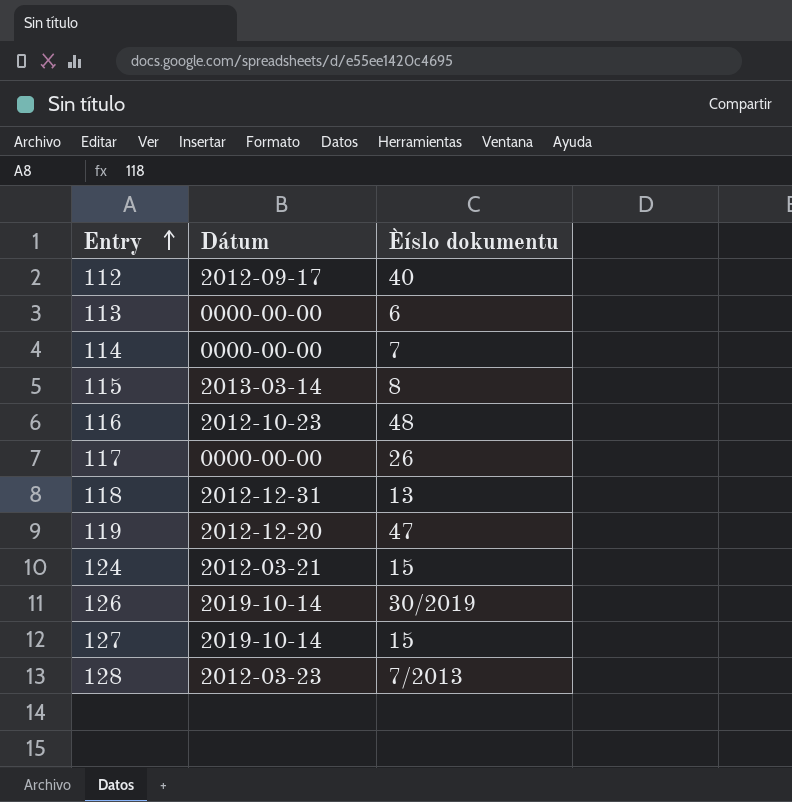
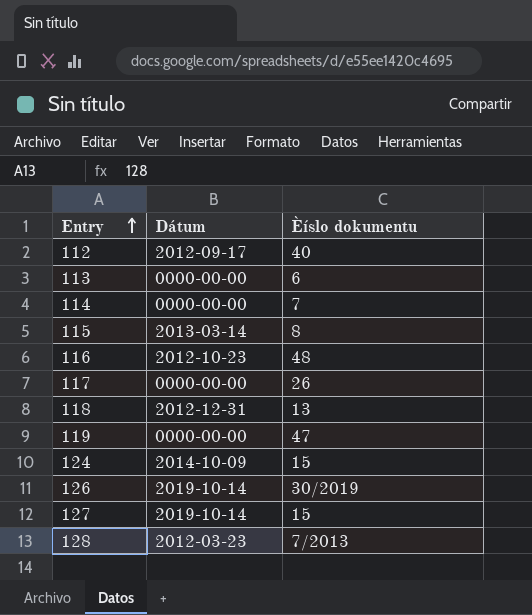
119 | Dátum: 2012-12-20 -> 0000-00-00
124 | Dátum: 2012-03-21 -> 2014-10-09

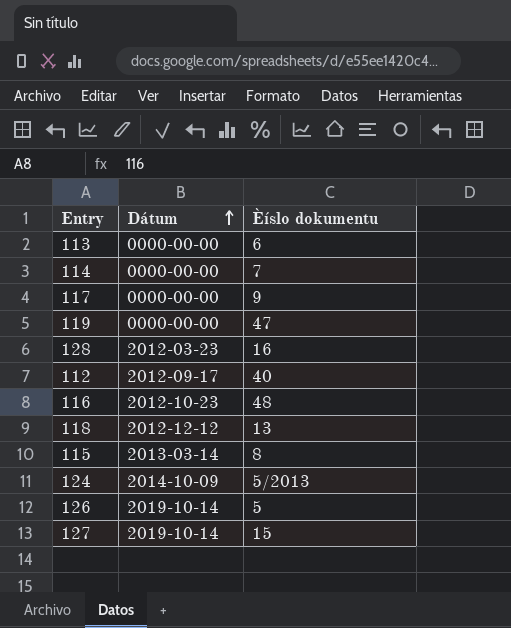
row order: Entry ascending -> Dátum ascending
117 | Èíslo dokumentu: 26 -> 9
128 | Èíslo dokumentu: 7/2013 -> 16
118 | Dátum: 2012-12-31 -> 2012-12-12
124 | Èíslo dokumentu: 15 -> 5/2013
126 | Èíslo dokumentu: 30/2019 -> 5

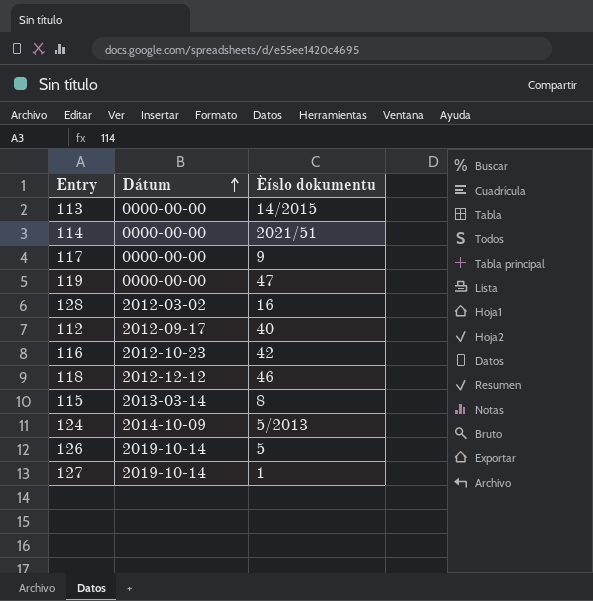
113 | Èíslo dokumentu: 6 -> 14/2015
114 | Èíslo dokumentu: 7 -> 2021/51
128 | Dátum: 2012-03-23 -> 2012-03-02
116 | Èíslo dokumentu: 48 -> 42
118 | Èíslo dokumentu: 13 -> 46
127 | Èíslo dokumentu: 15 -> 1

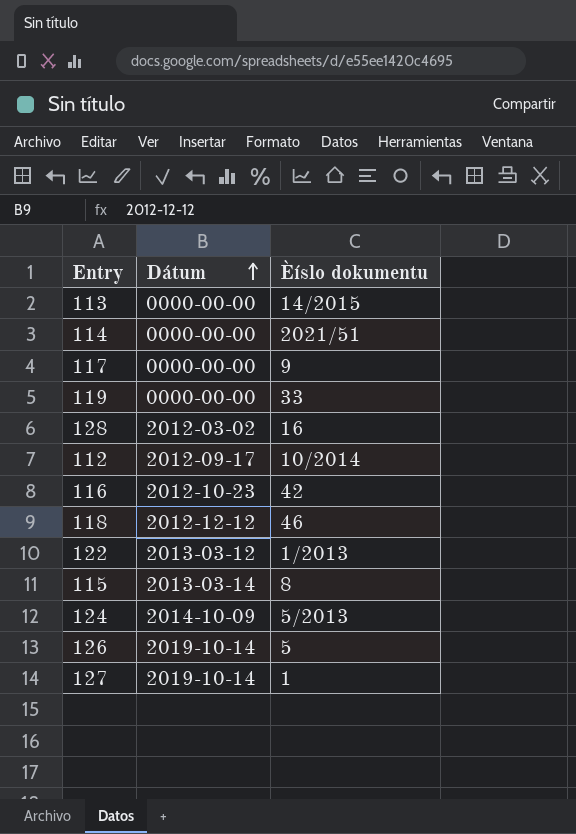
119 | Èíslo dokumentu: 47 -> 33
112 | Èíslo dokumentu: 40 -> 10/2014
row 122: none -> 2013-03-12 | 1/2013

